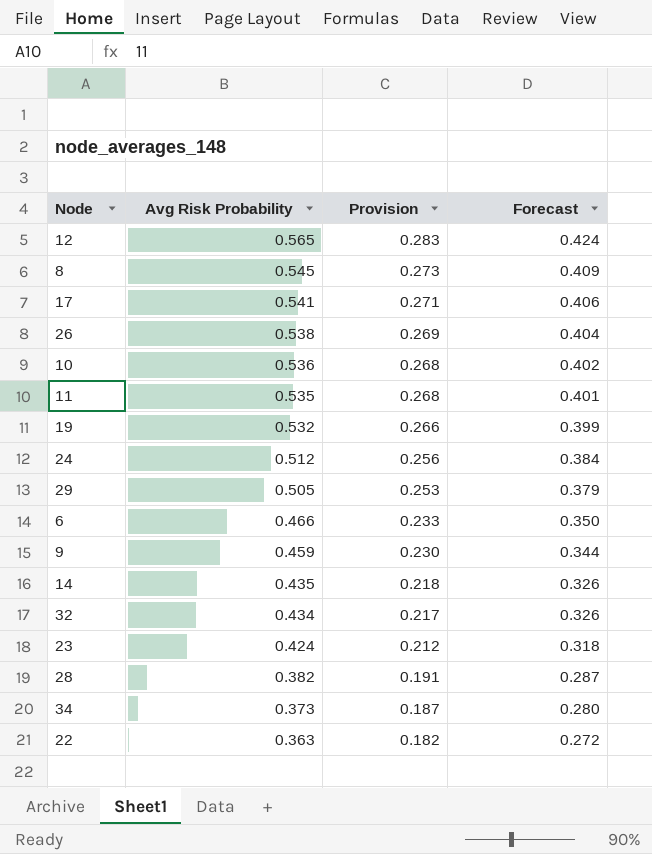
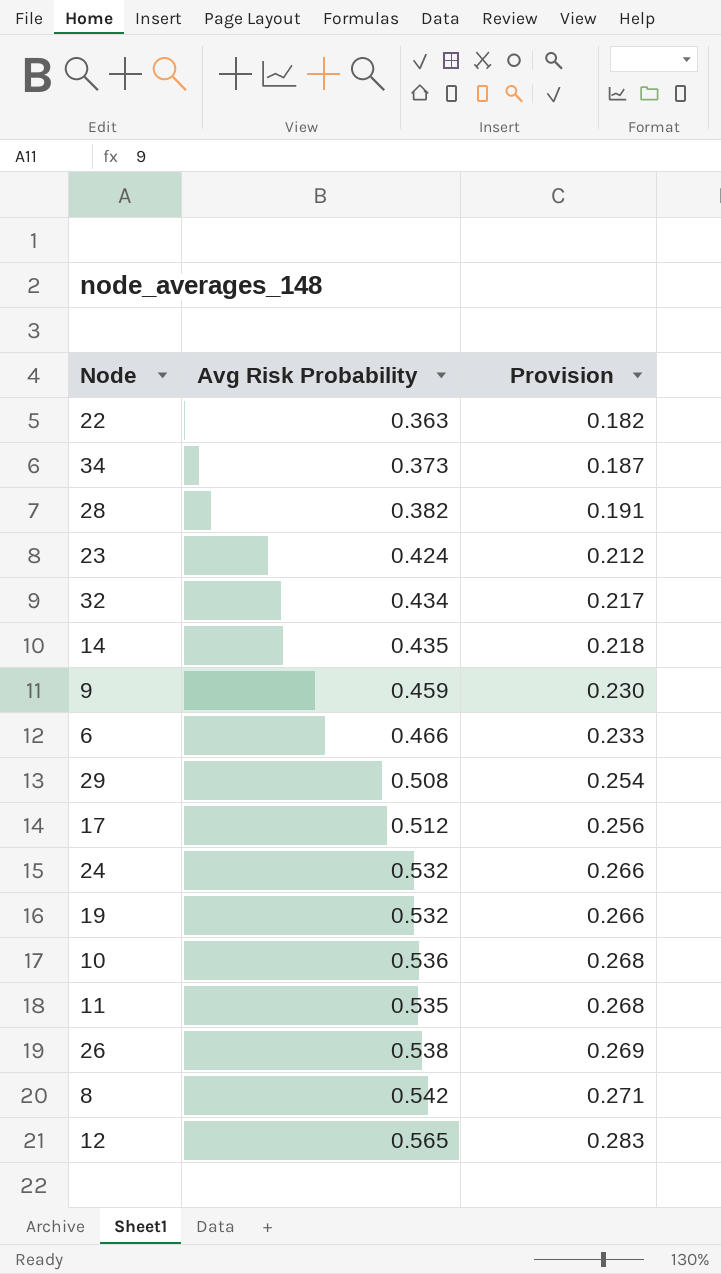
row order: Avg Risk Probability descending -> Provision ascending
column Forecast | formula: [Avg Risk Probability] * 0.75 -> none
29 | Avg Risk Probability: 0.505 -> 0.508
29 | Provision: 0.253 -> 0.254
17 | Avg Risk Probability: 0.541 -> 0.512
17 | Provision: 0.271 -> 0.256
24 | Avg Risk Probability: 0.512 -> 0.532
24 | Provision: 0.256 -> 0.266
8 | Avg Risk Probability: 0.545 -> 0.542
8 | Provision: 0.273 -> 0.271

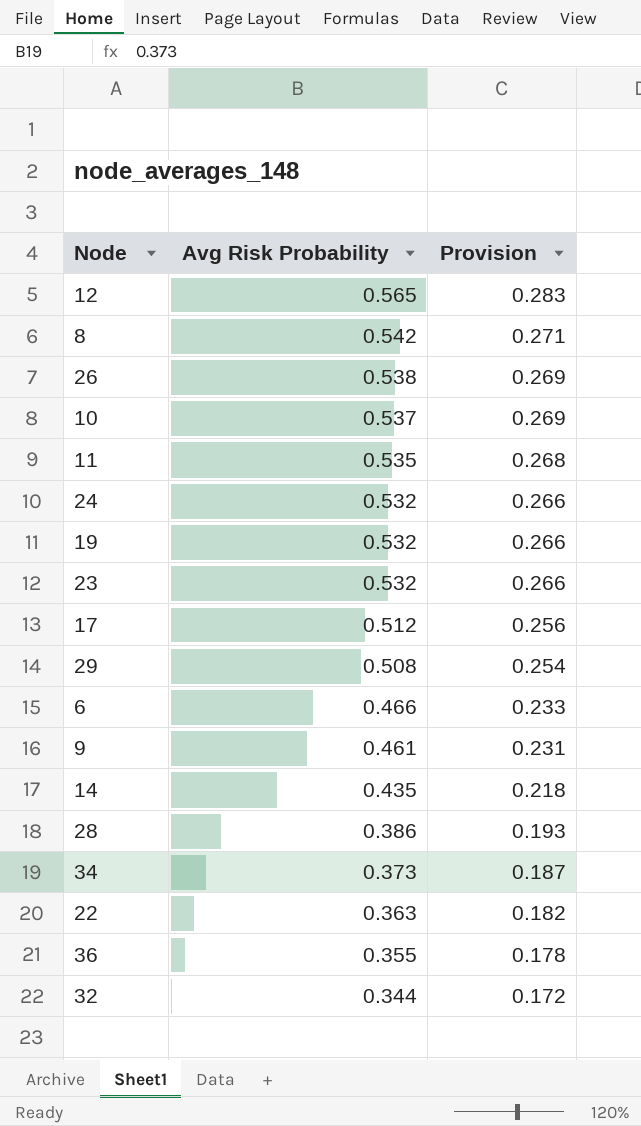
row order: Provision ascending -> Avg Risk Probability descending
10 | Avg Risk Probability: 0.536 -> 0.537
10 | Provision: 0.268 -> 0.269
23 | Avg Risk Probability: 0.424 -> 0.532
23 | Provision: 0.212 -> 0.266
9 | Avg Risk Probability: 0.459 -> 0.461
9 | Provision: 0.230 -> 0.231
28 | Avg Risk Probability: 0.382 -> 0.386
28 | Provision: 0.191 -> 0.193
row 36: none -> 0.355 | 0.178
32 | Avg Risk Probability: 0.434 -> 0.344
32 | Provision: 0.217 -> 0.172

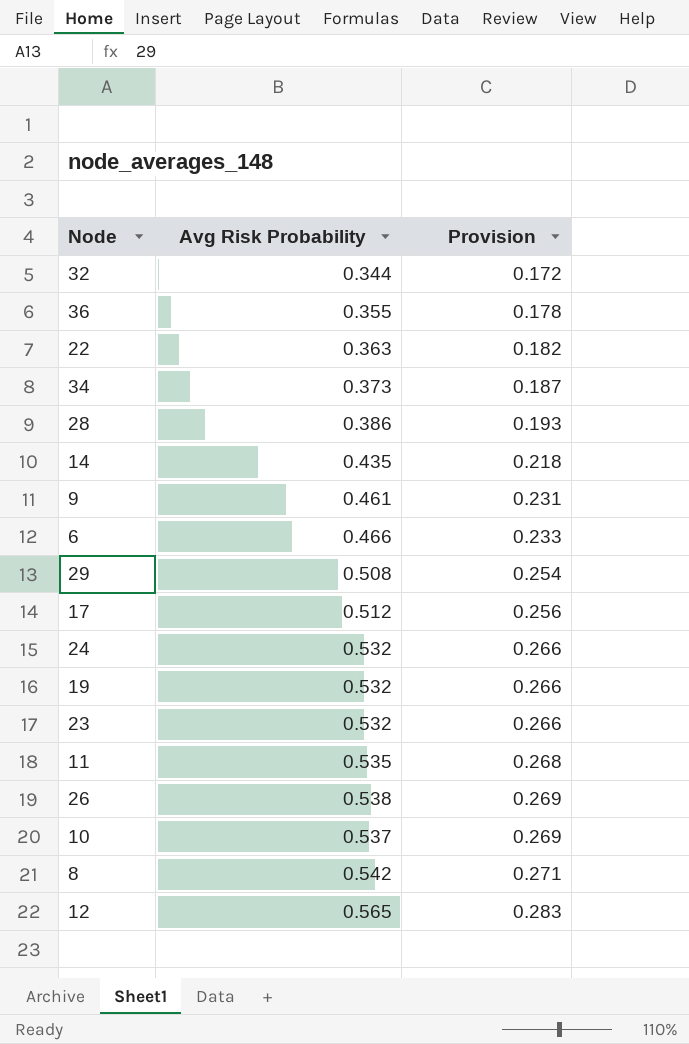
row order: Avg Risk Probability descending -> Provision ascending

